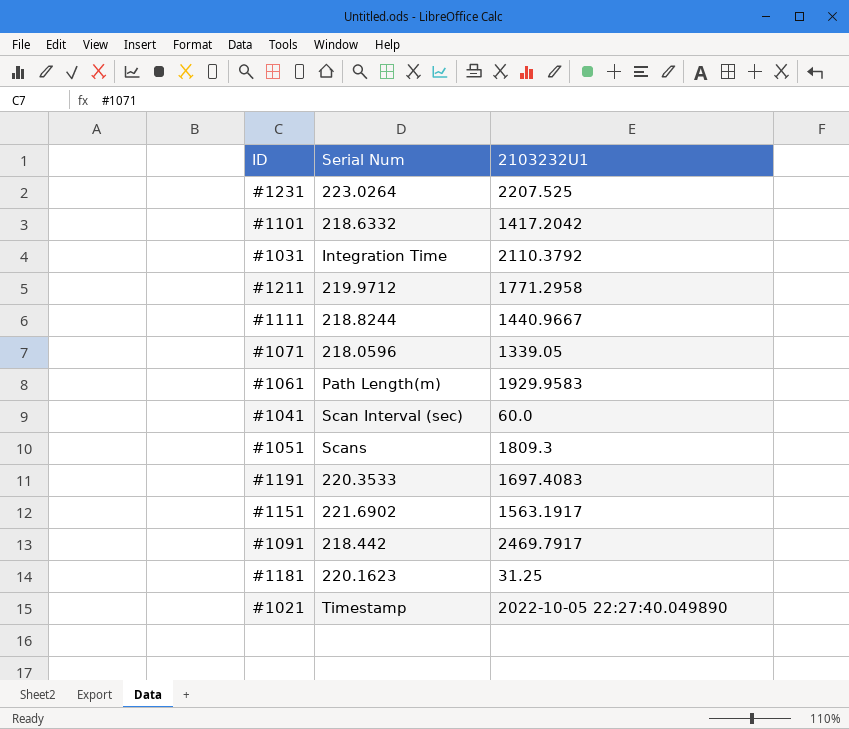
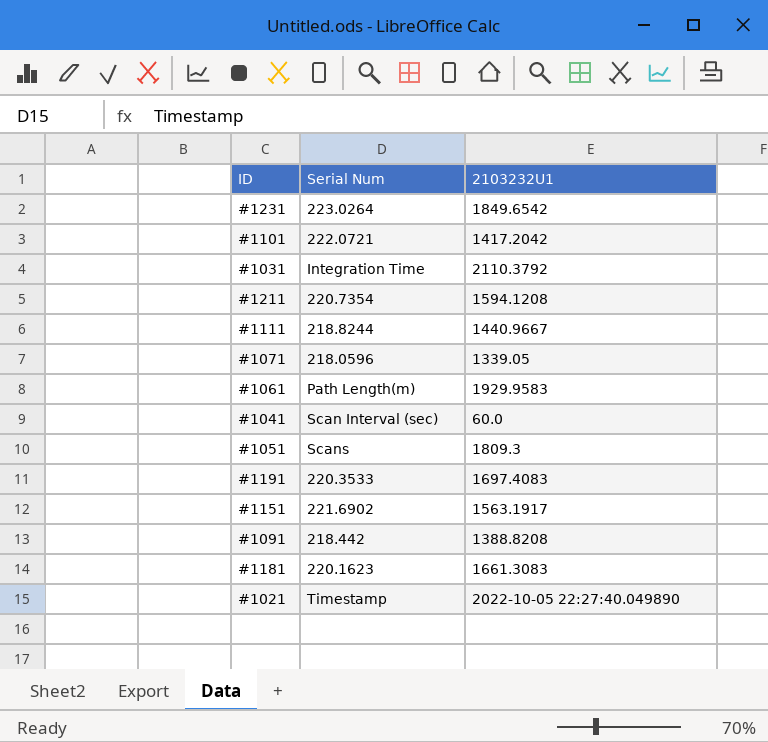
#1231 | 2103232U1: 2207.525 -> 1849.6542
#1101 | Serial Num: 218.6332 -> 222.0721
#1211 | Serial Num: 219.9712 -> 220.7354
#1211 | 2103232U1: 1771.2958 -> 1594.1208
#1091 | 2103232U1: 2469.7917 -> 1388.8208
#1181 | 2103232U1: 31.25 -> 1661.3083

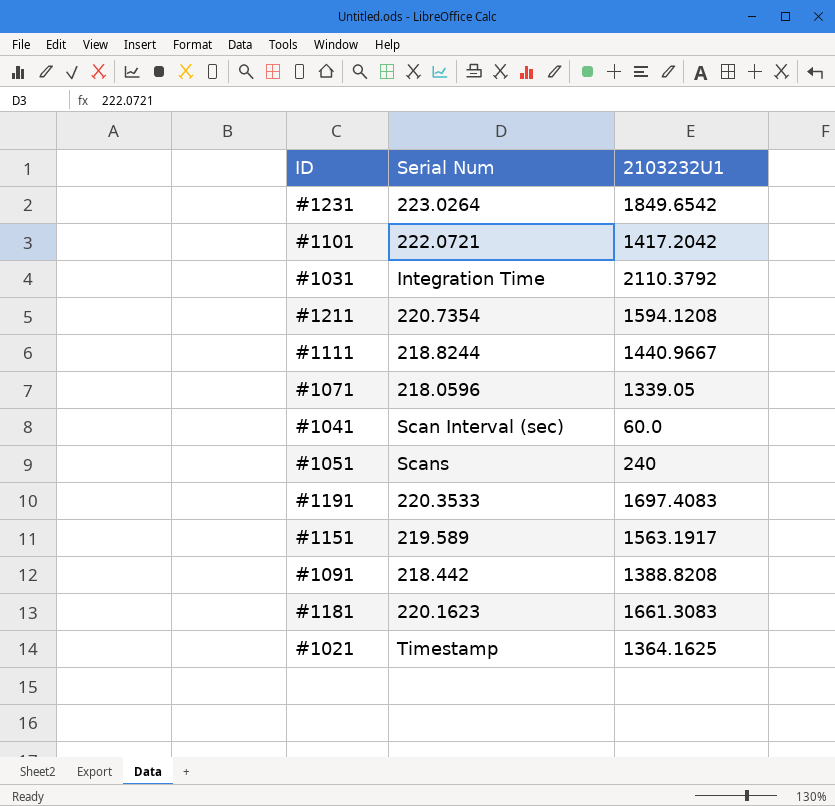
row #1061: Path Length(m) | 1929.9583 -> none
#1051 | 2103232U1: 1809.3 -> 240
#1151 | Serial Num: 221.6902 -> 219.589
#1021 | 2103232U1: 2022-10-05 22:27:40.049890 -> 1364.1625

